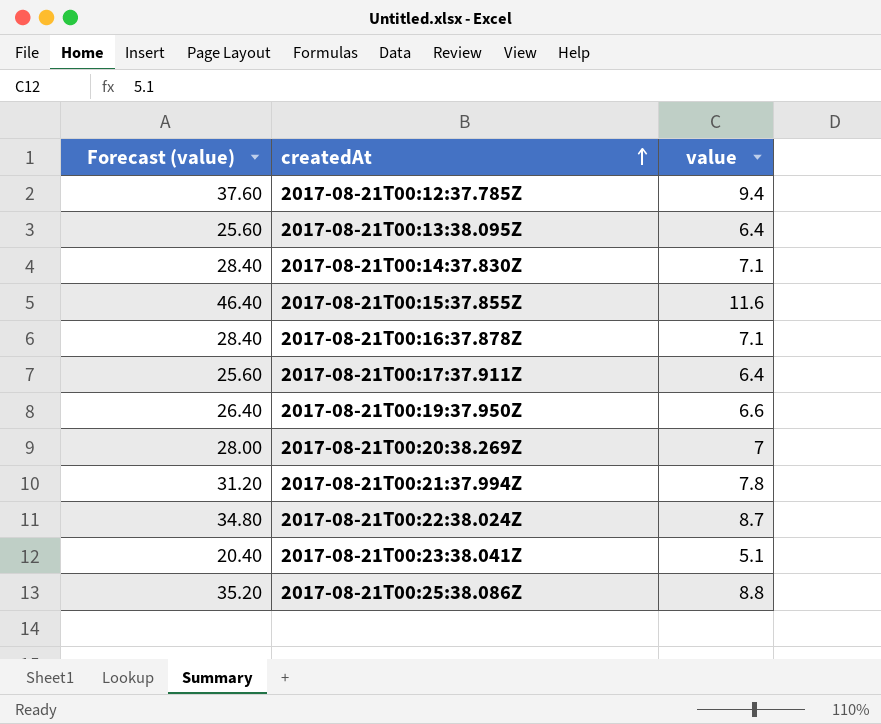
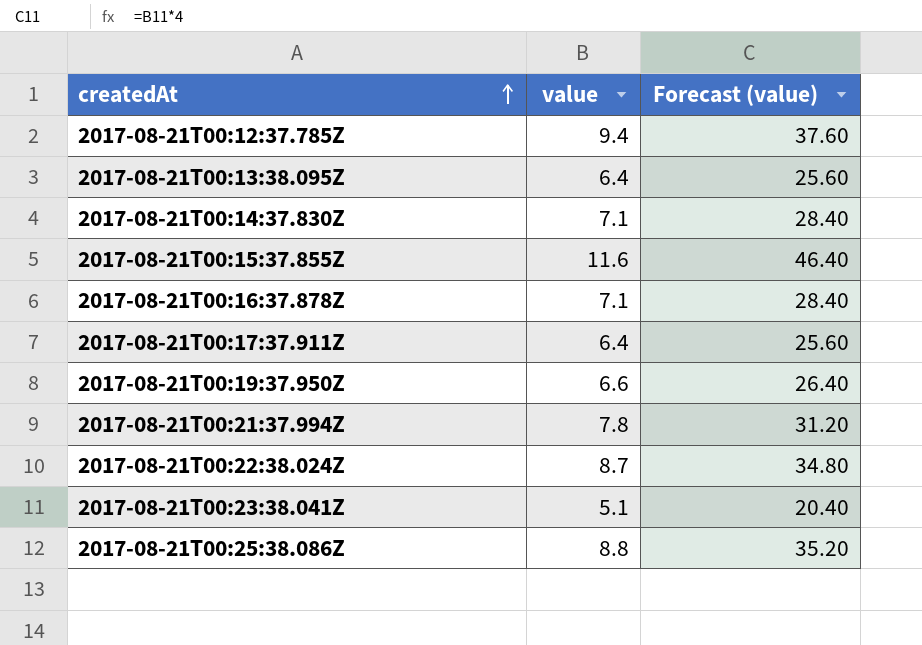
column Forecast (value) | position: 1 -> 3
row 2017-08-21T00:20:38.269Z: 28.00 | 7 -> none

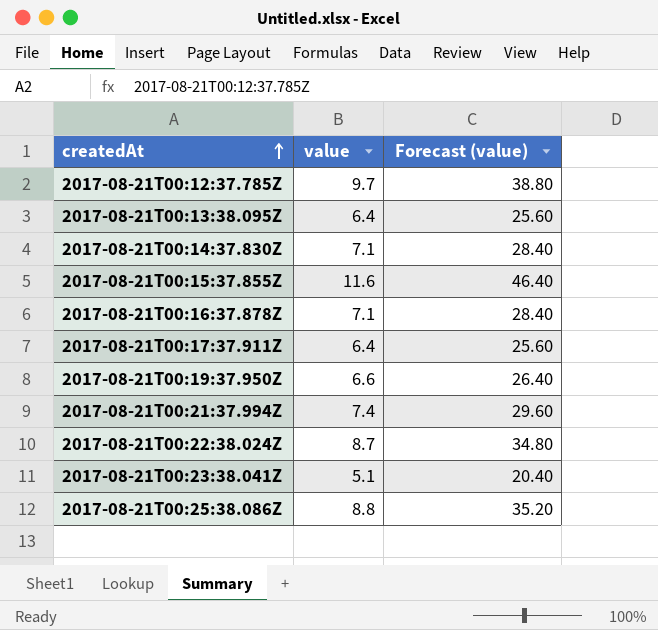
2017-08-21T00:12:37.785Z | value: 9.4 -> 9.7
2017-08-21T00:12:37.785Z | Forecast (value): 37.60 -> 38.80
2017-08-21T00:21:37.994Z | value: 7.8 -> 7.4
2017-08-21T00:21:37.994Z | Forecast (value): 31.20 -> 29.60

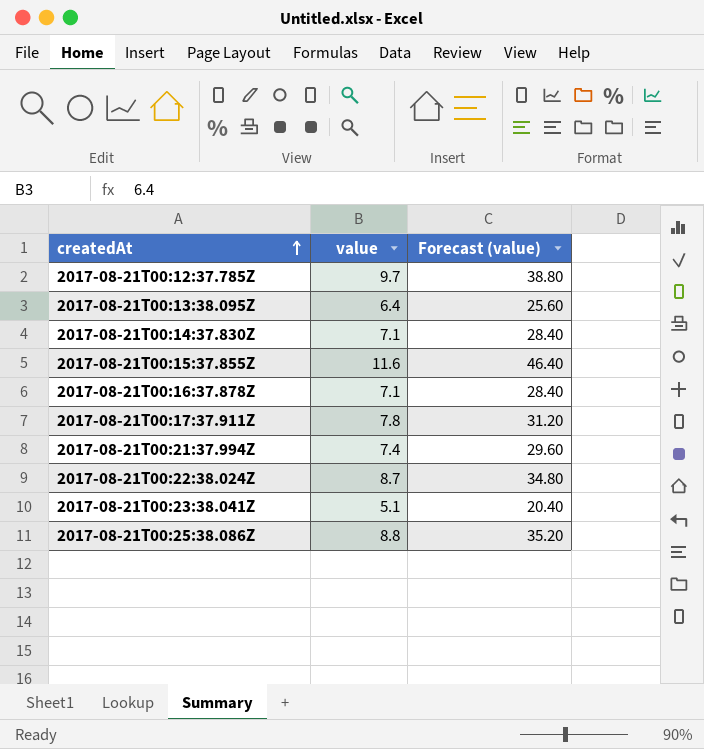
row 2017-08-21T00:19:37.950Z: 6.6 | 26.40 -> none
2017-08-21T00:17:37.911Z | value: 6.4 -> 7.8
2017-08-21T00:17:37.911Z | Forecast (value): 25.60 -> 31.20

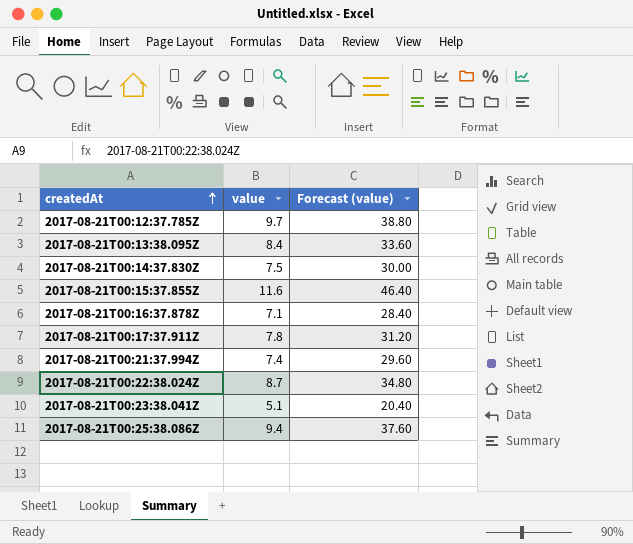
2017-08-21T00:13:38.095Z | value: 6.4 -> 8.4
2017-08-21T00:13:38.095Z | Forecast (value): 25.60 -> 33.60
2017-08-21T00:14:37.830Z | value: 7.1 -> 7.5
2017-08-21T00:14:37.830Z | Forecast (value): 28.40 -> 30.00
2017-08-21T00:25:38.086Z | value: 8.8 -> 9.4
2017-08-21T00:25:38.086Z | Forecast (value): 35.20 -> 37.60

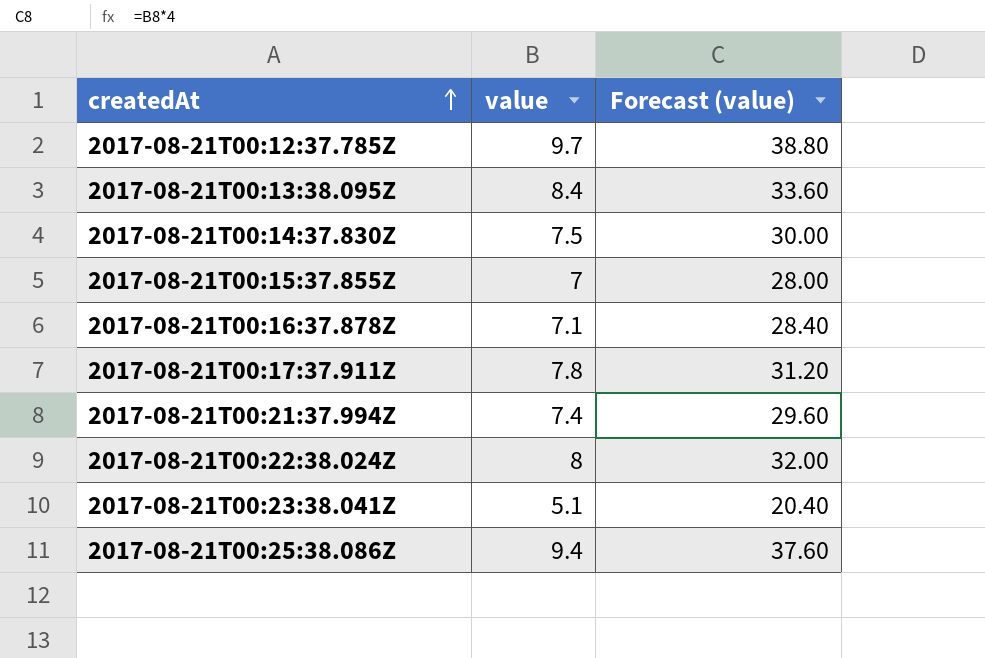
2017-08-21T00:15:37.855Z | value: 11.6 -> 7
2017-08-21T00:15:37.855Z | Forecast (value): 46.40 -> 28.00
2017-08-21T00:22:38.024Z | value: 8.7 -> 8
2017-08-21T00:22:38.024Z | Forecast (value): 34.80 -> 32.00

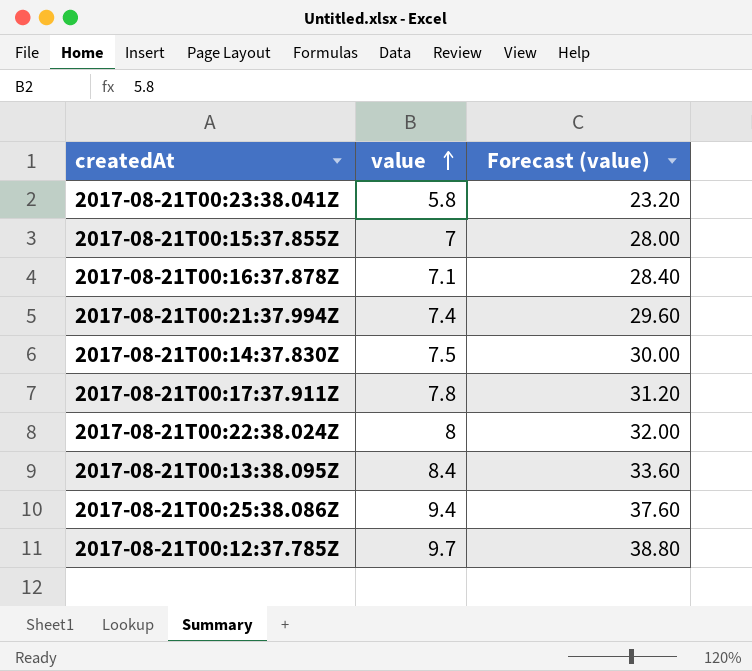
row order: createdAt ascending -> value ascending
2017-08-21T00:23:38.041Z | value: 5.1 -> 5.8
2017-08-21T00:23:38.041Z | Forecast (value): 20.40 -> 23.20

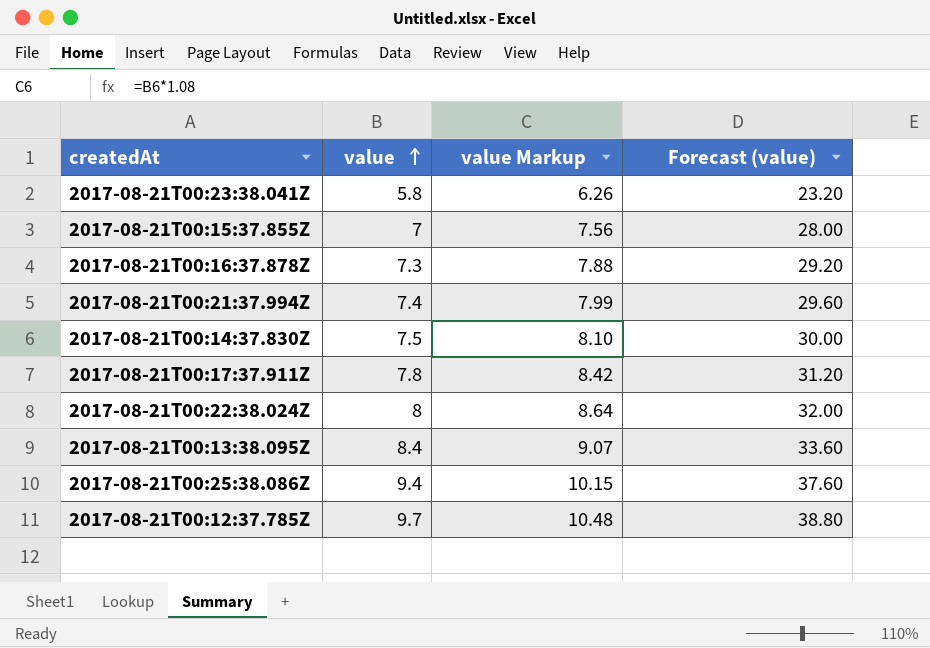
column value Markup | formula: none -> [value] * 1.08
2017-08-21T00:16:37.878Z | value: 7.1 -> 7.3
2017-08-21T00:16:37.878Z | Forecast (value): 28.40 -> 29.20

